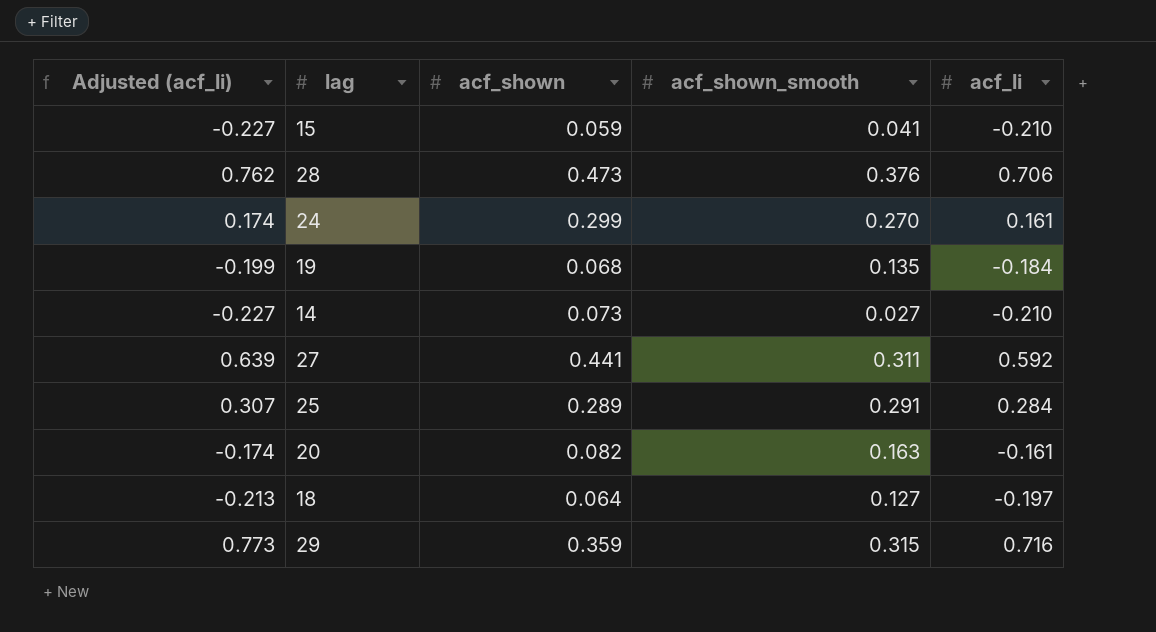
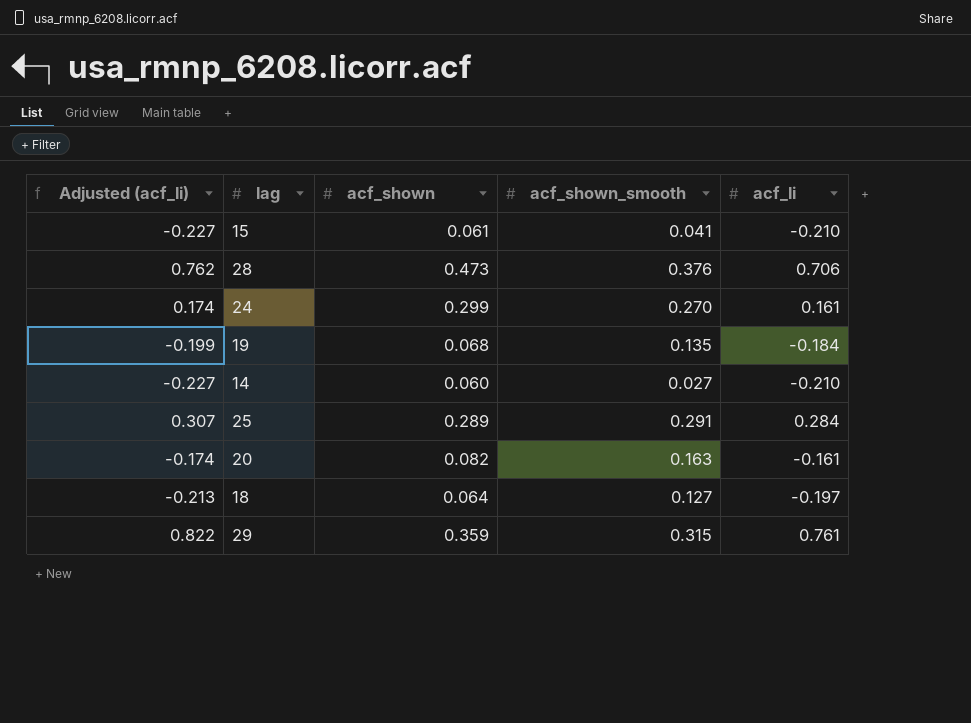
row 27: 0.639 | 0.441 | 0.311 | 0.592 -> none
15 | acf_shown: 0.059 -> 0.061
14 | acf_shown: 0.073 -> 0.060
29 | Adjusted (acf_li): 0.773 -> 0.822
29 | acf_li: 0.716 -> 0.761

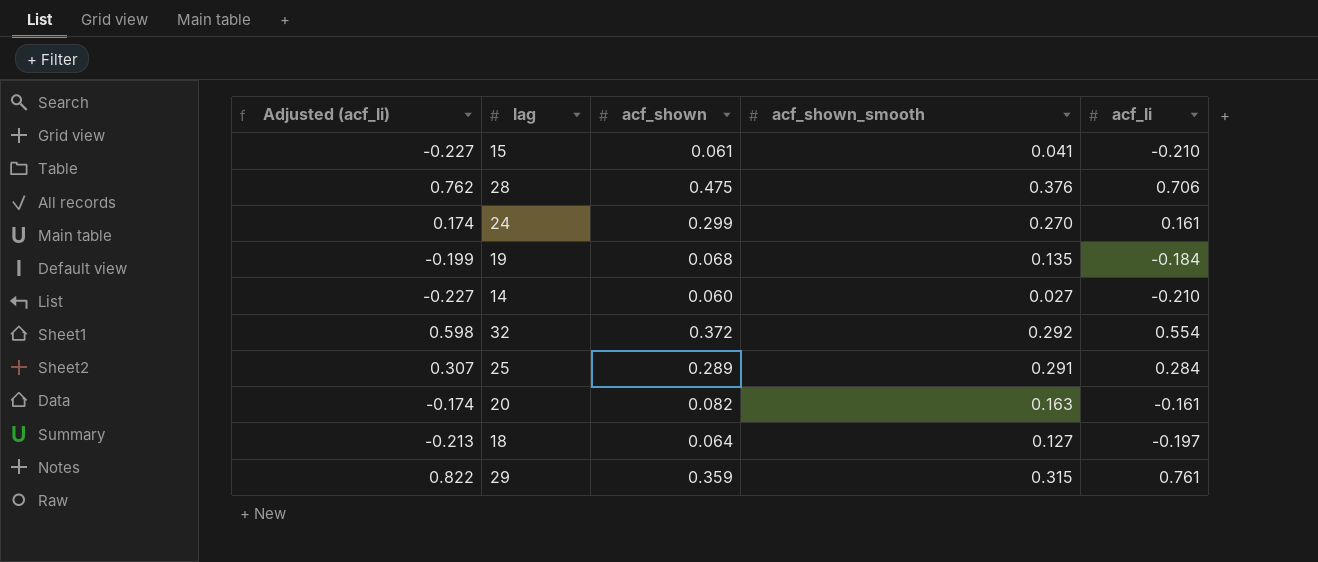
28 | acf_shown: 0.473 -> 0.475
row 32: none -> 0.598 | 0.372 | 0.292 | 0.554

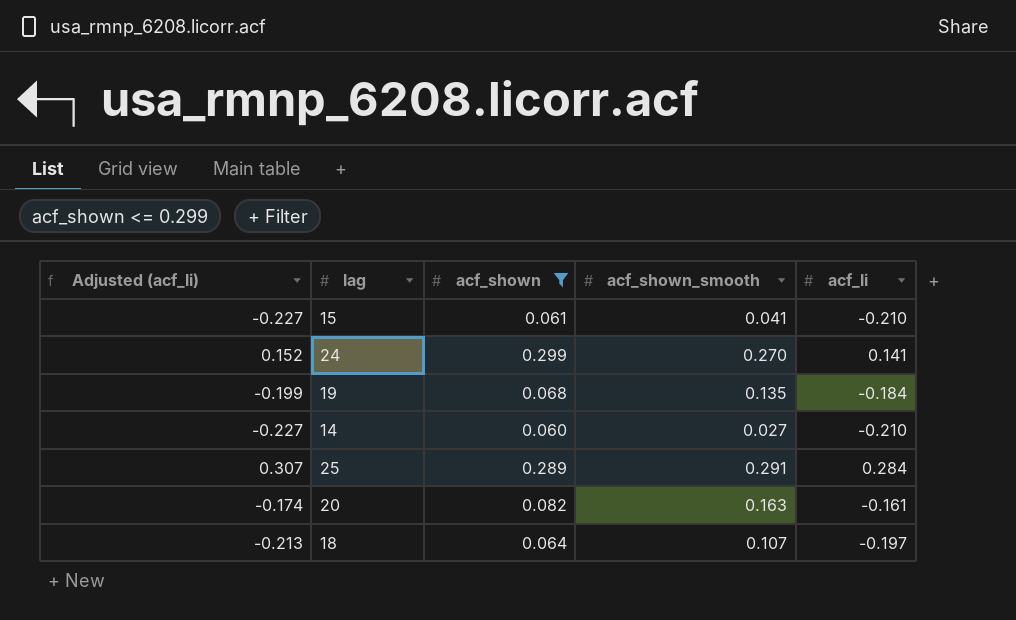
filter: none -> acf_shown <= 0.299
24 | Adjusted (acf_li): 0.174 -> 0.152
24 | acf_li: 0.161 -> 0.141
18 | acf_shown_smooth: 0.127 -> 0.107

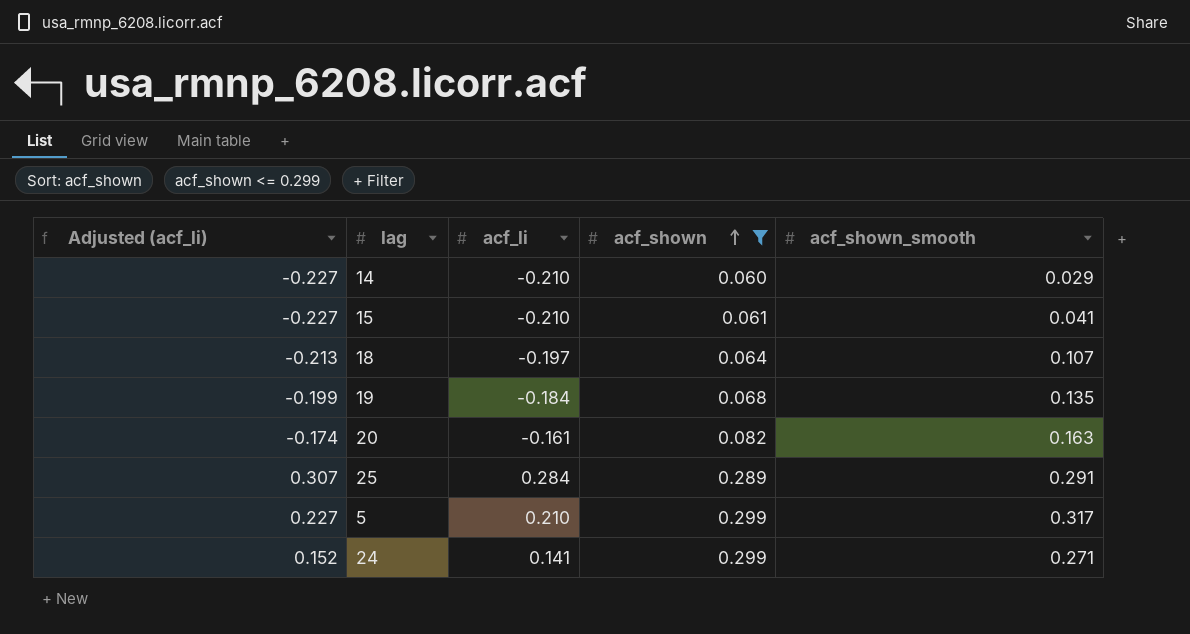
row order: none -> acf_shown ascending
column acf_li | position: 5 -> 3
14 | acf_shown_smooth: 0.027 -> 0.029
row 5: none -> 0.227 | 0.210 | 0.299 | 0.317
24 | acf_shown_smooth: 0.270 -> 0.271

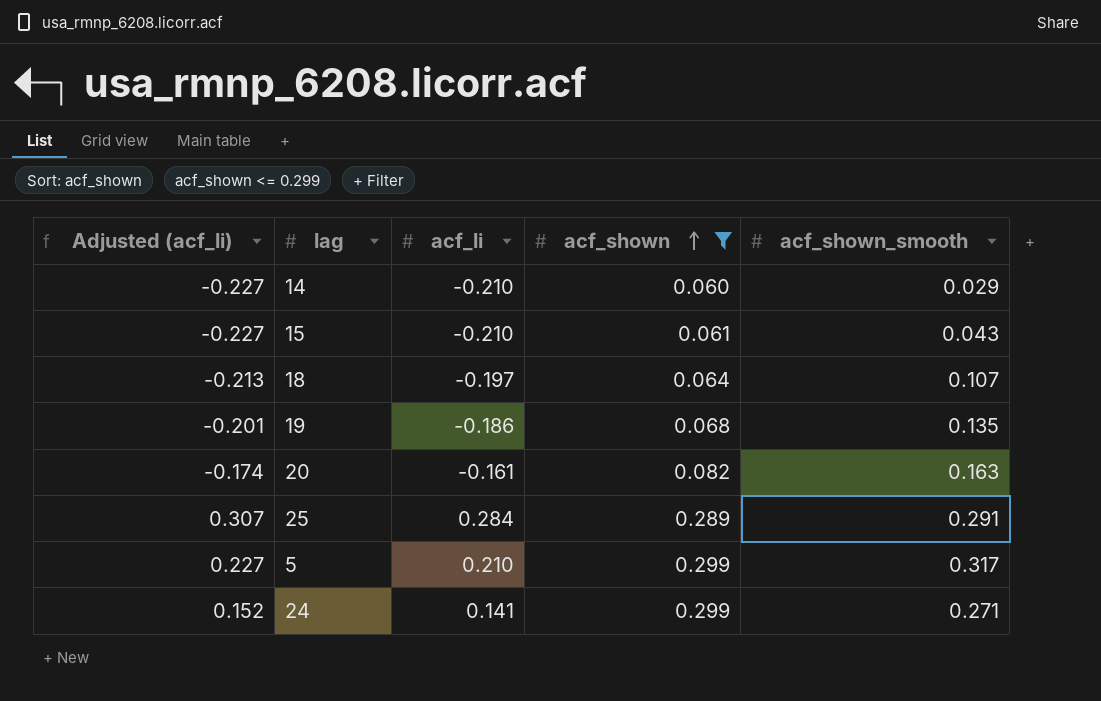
15 | acf_shown_smooth: 0.041 -> 0.043
19 | Adjusted (acf_li): -0.199 -> -0.201
19 | acf_li: -0.184 -> -0.186

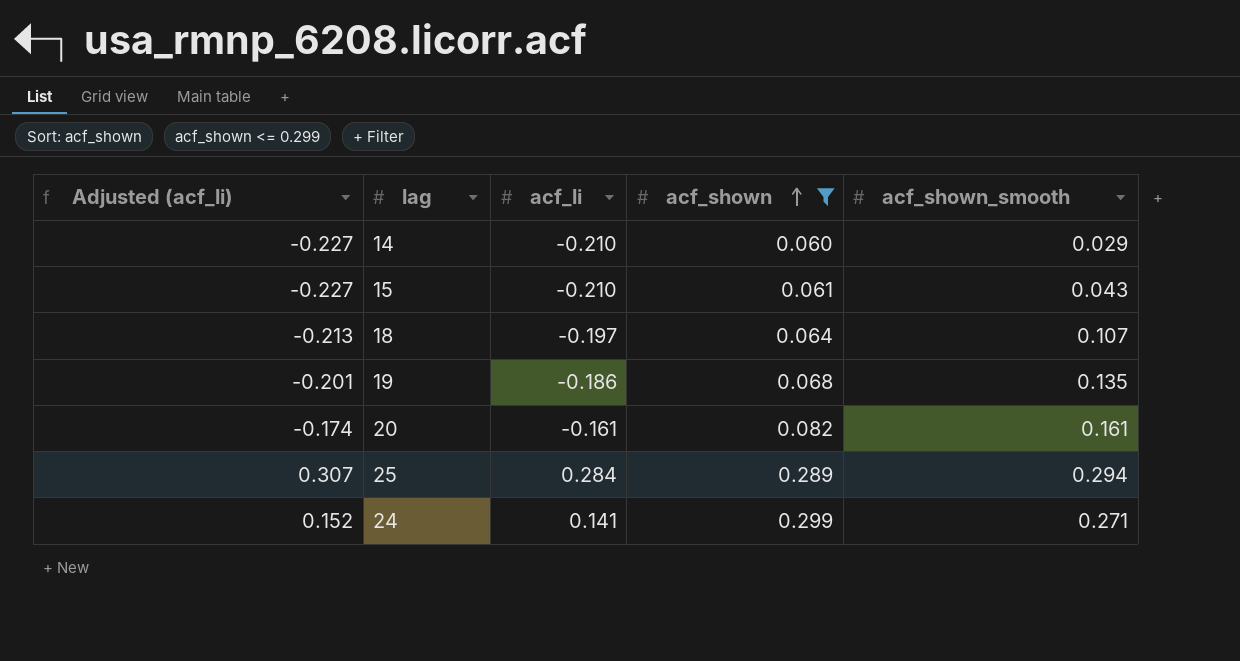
row 5: 0.227 | 0.210 | 0.299 | 0.317 -> none
20 | acf_shown_smooth: 0.163 -> 0.161
25 | acf_shown_smooth: 0.291 -> 0.294

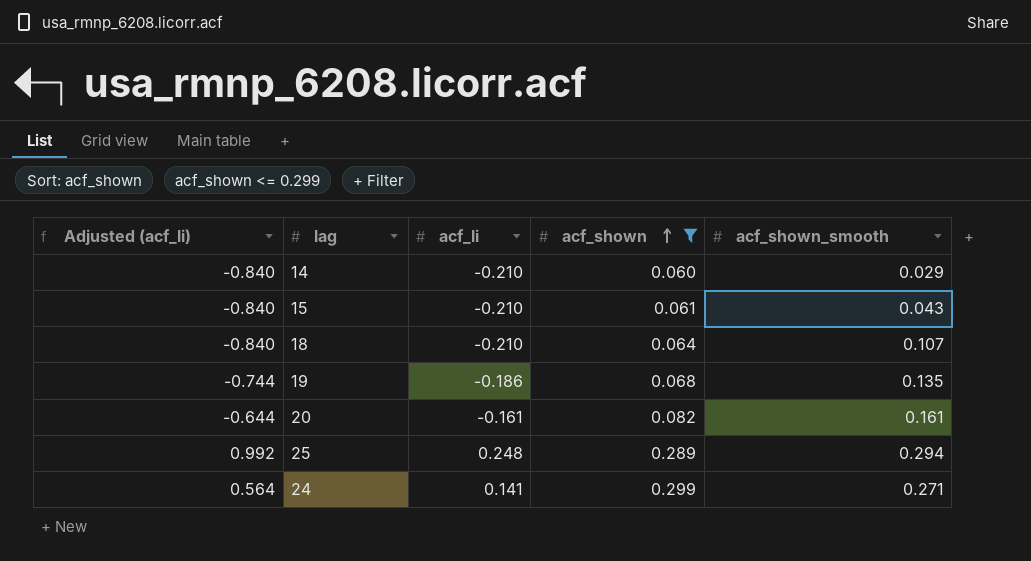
column Adjusted (acf_li) | formula: [acf_li] * 1.08 -> [acf_li] * 4
18 | acf_li: -0.197 -> -0.210
25 | acf_li: 0.284 -> 0.248

